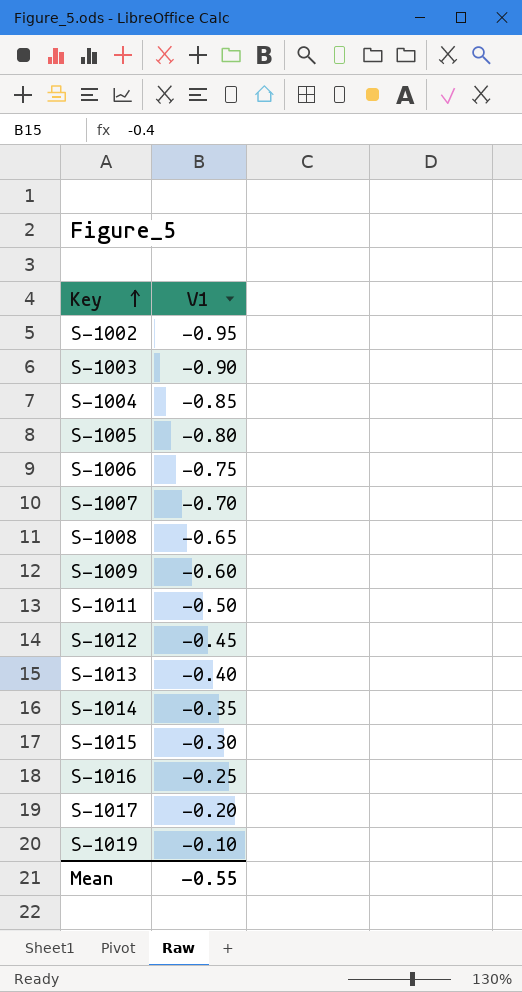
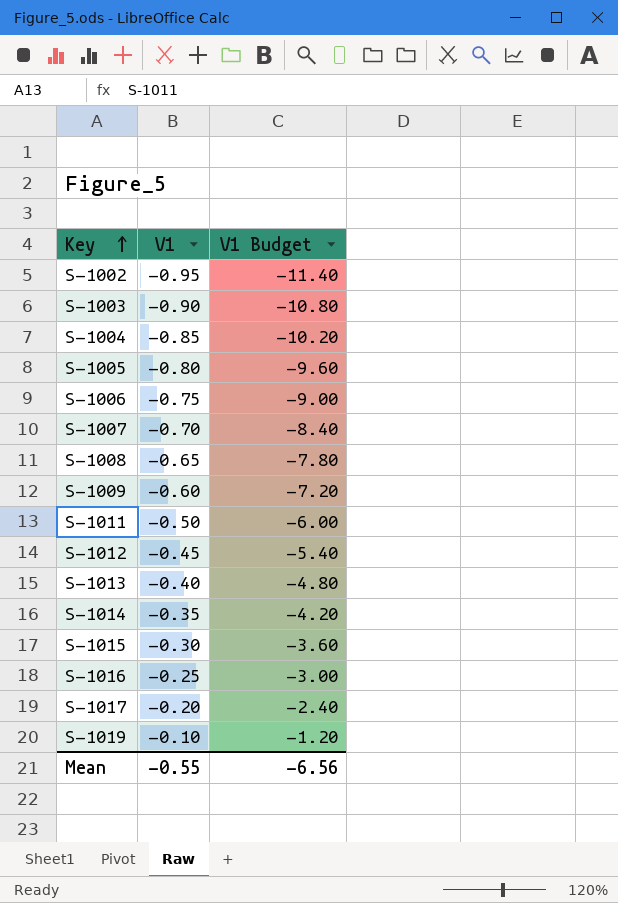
column V1 Budget | formula: none -> [V1] * 12

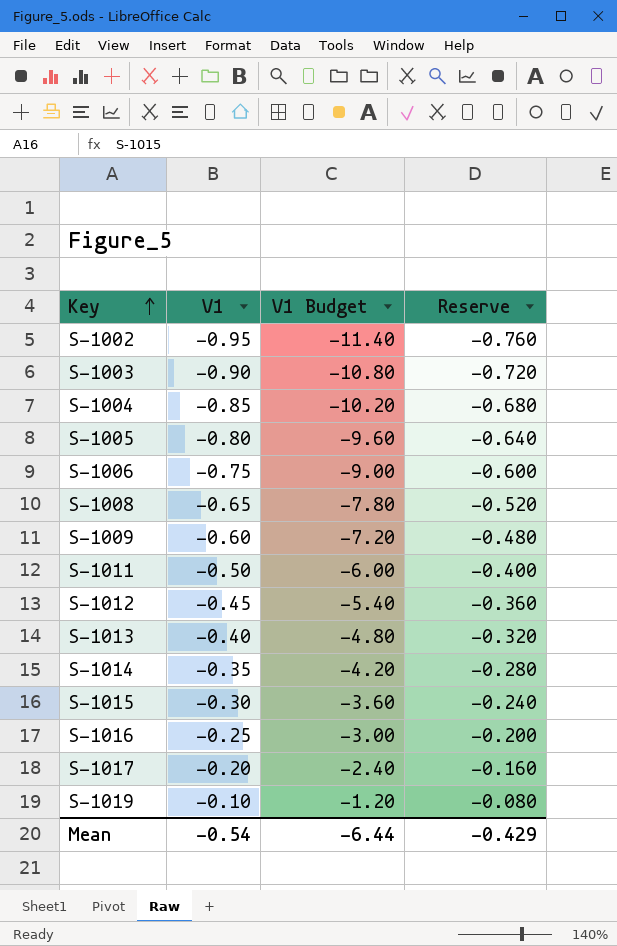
column Reserve | formula: none -> [V1] * 0.8
row S-1007: -0.70 | -8.40 -> none
Mean | V1: -0.55 -> -0.54
Mean | V1 Budget: -6.56 -> -6.44

